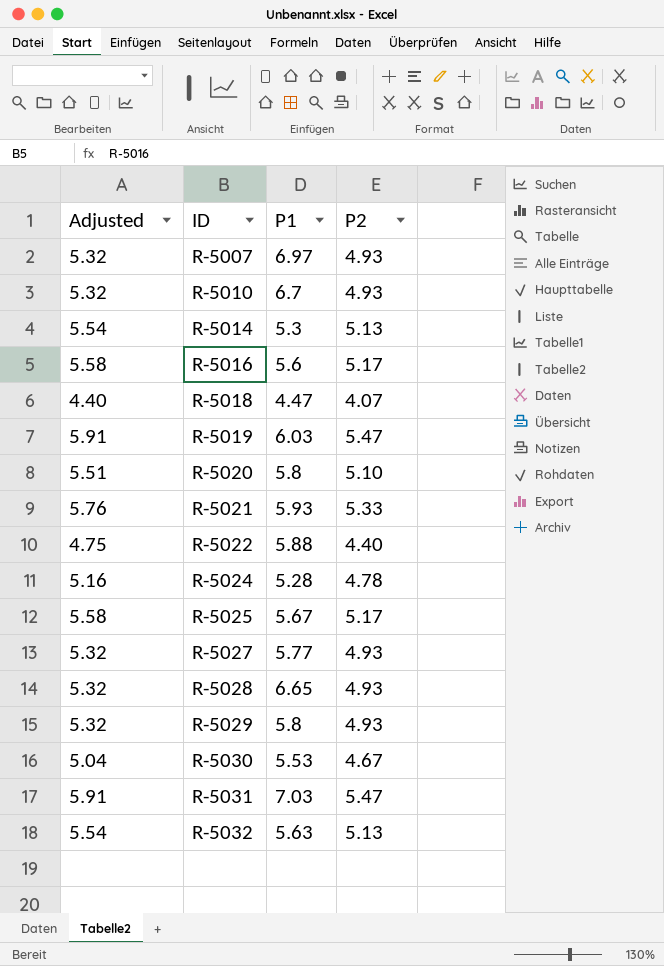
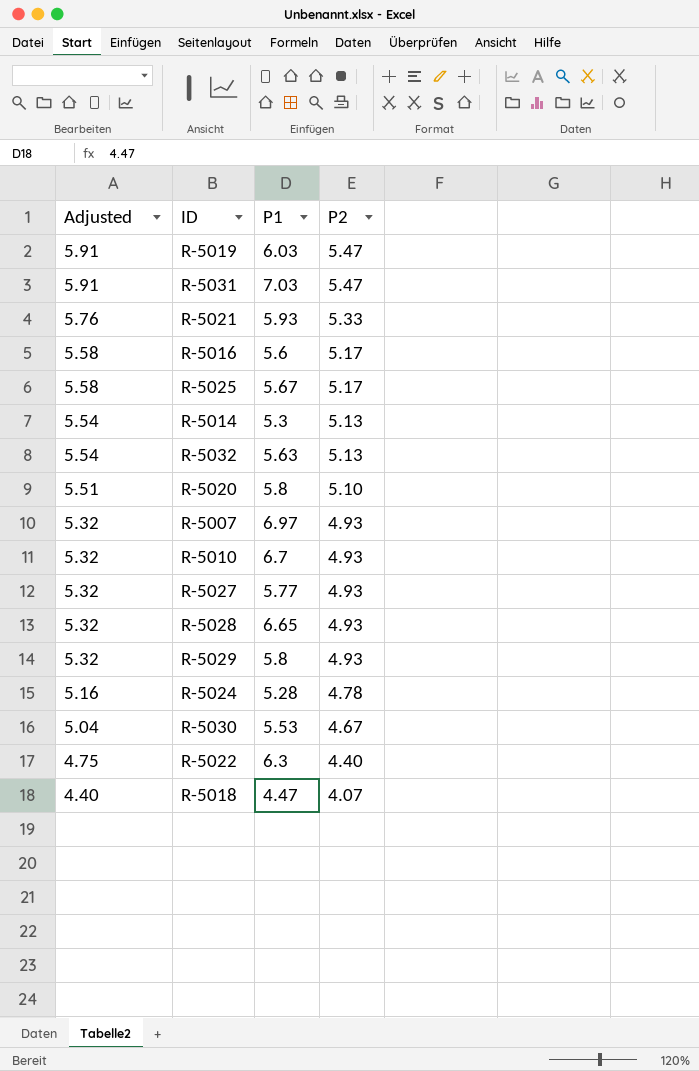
row order: ID ascending -> Adjusted descending
R-5022 | P1: 5.88 -> 6.3

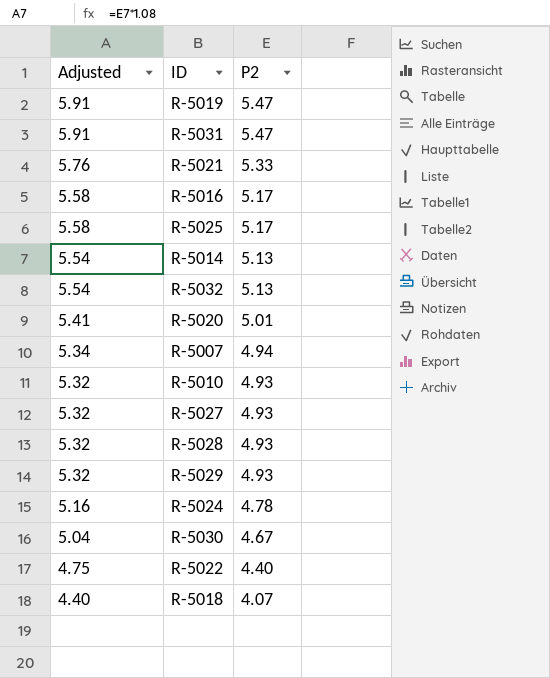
column P1 | position: 3 -> none
R-5020 | Adjusted: 5.51 -> 5.41
R-5020 | P2: 5.10 -> 5.01
R-5007 | Adjusted: 5.32 -> 5.34
R-5007 | P2: 4.93 -> 4.94

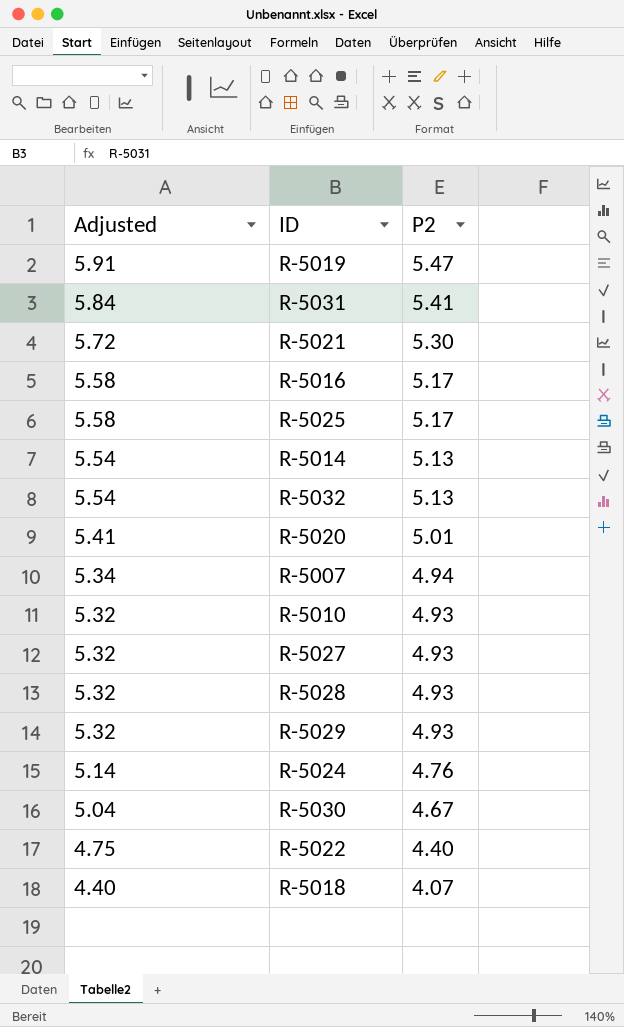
R-5031 | Adjusted: 5.91 -> 5.84
R-5031 | P2: 5.47 -> 5.41
R-5021 | Adjusted: 5.76 -> 5.72
R-5021 | P2: 5.33 -> 5.30
R-5024 | Adjusted: 5.16 -> 5.14
R-5024 | P2: 4.78 -> 4.76

